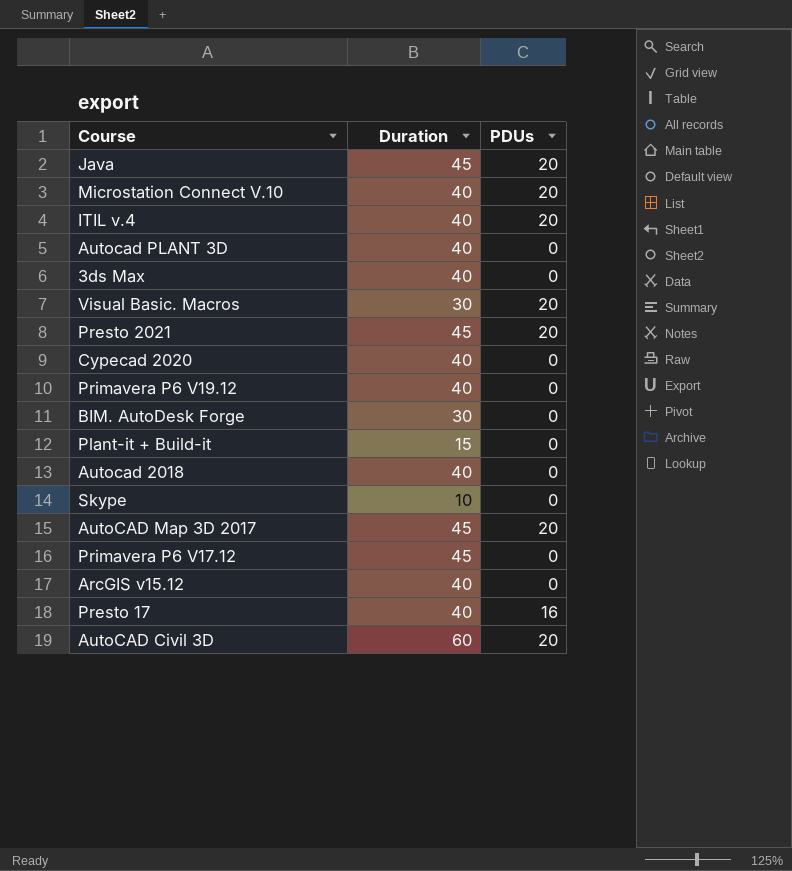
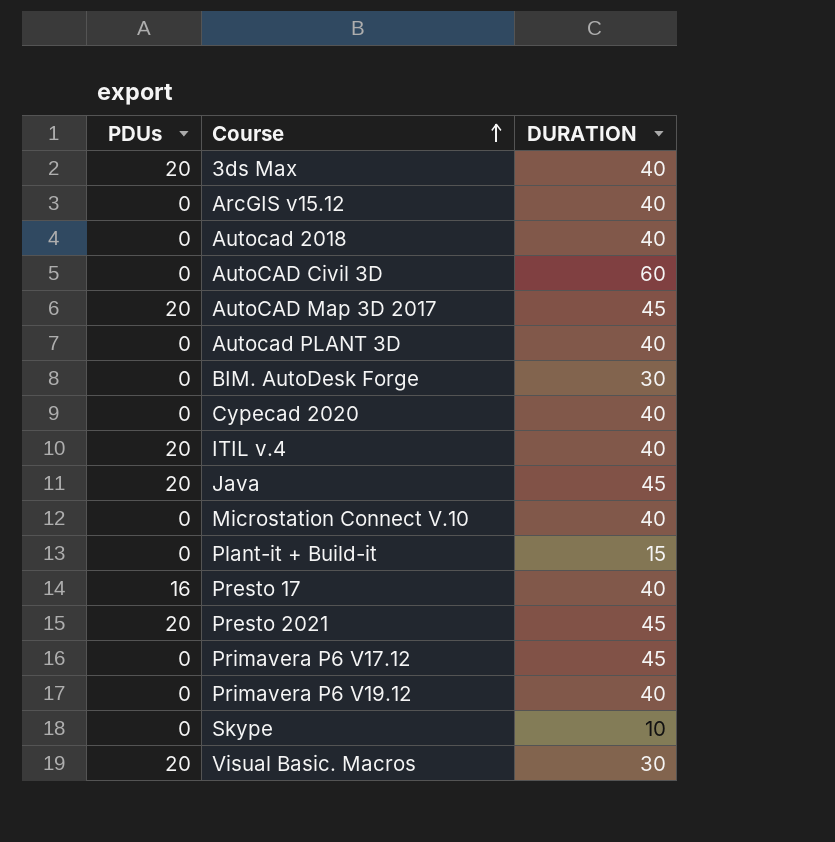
row order: none -> Course ascending
column PDUs | position: 3 -> 1
column name: Duration -> DURATION
3ds Max | PDUs: 0 -> 20
AutoCAD Civil 3D | PDUs: 20 -> 0
Microstation Connect V.10 | PDUs: 20 -> 0

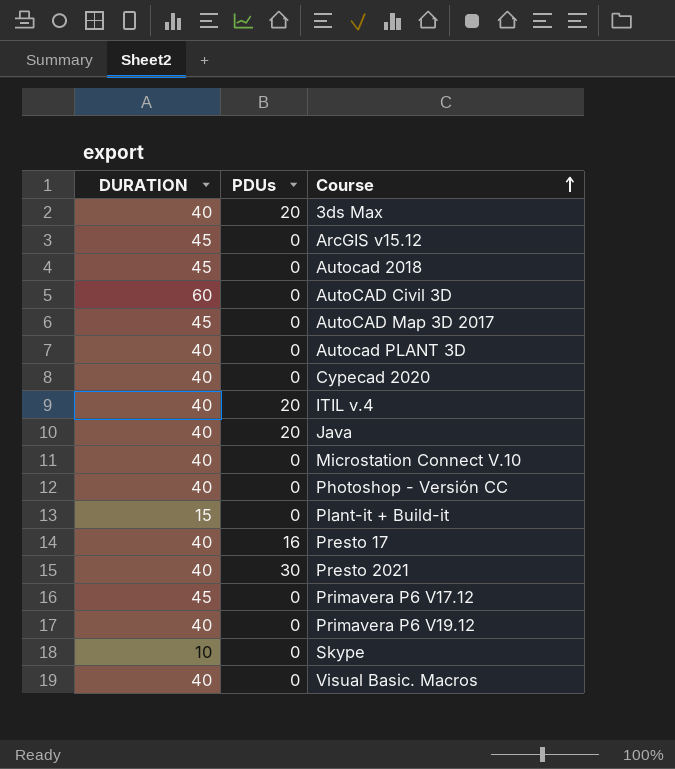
column DURATION | position: 3 -> 1
row BIM. AutoDesk Forge: 0 | 30 -> none
ArcGIS v15.12 | DURATION: 40 -> 45
Autocad 2018 | DURATION: 40 -> 45
AutoCAD Map 3D 2017 | PDUs: 20 -> 0
Java | DURATION: 45 -> 40
row Photoshop - Versión CC: none -> 40 | 0
Presto 2021 | DURATION: 45 -> 40
Presto 2021 | PDUs: 20 -> 30
Visual Basic. Macros | DURATION: 30 -> 40
Visual Basic. Macros | PDUs: 20 -> 0

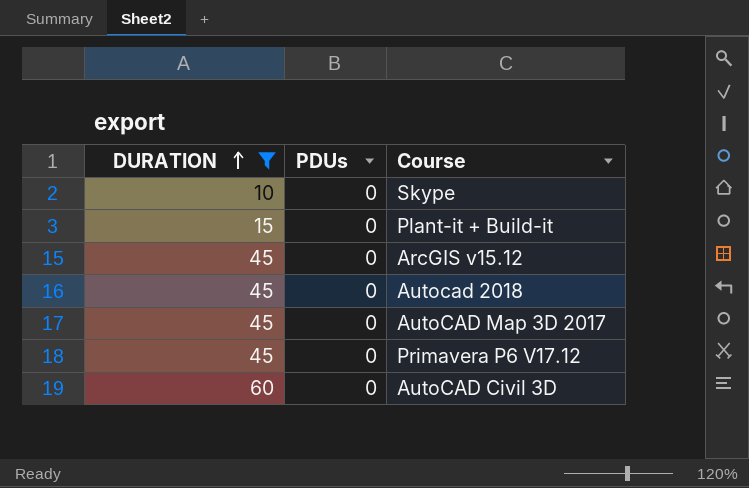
filter: none -> DURATION != 40
row order: Course ascending -> DURATION ascending

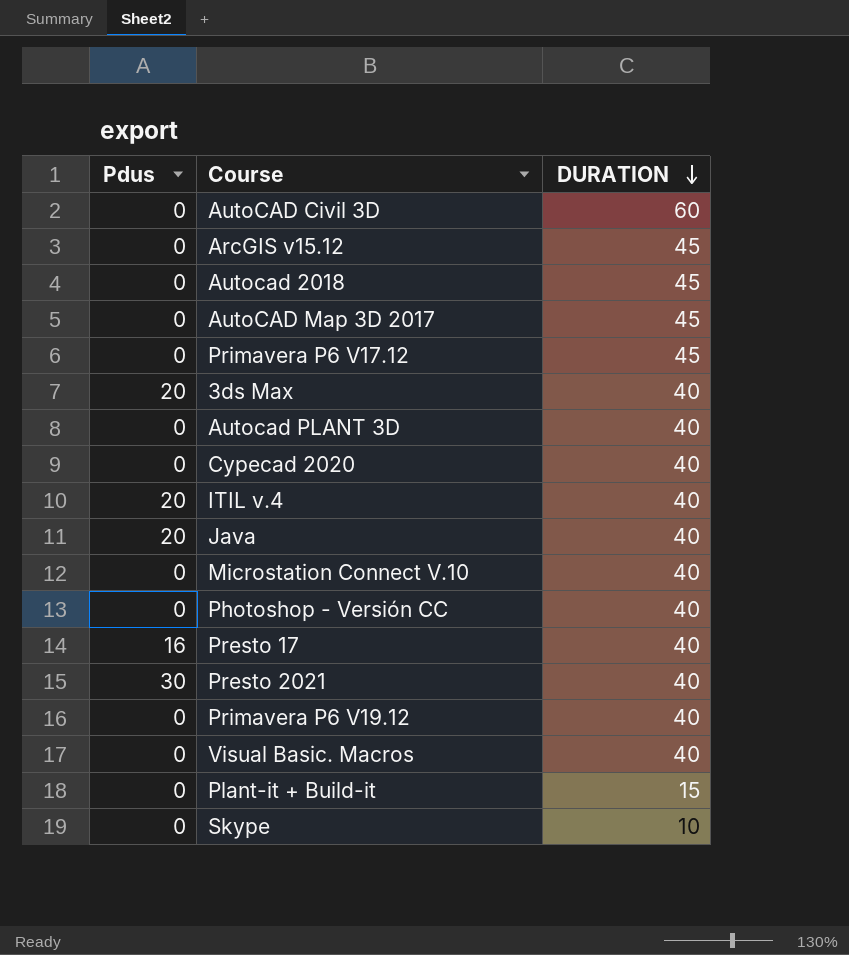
filter: DURATION != 40 -> none
row order: DURATION ascending -> DURATION descending
column name: PDUs -> Pdus
column DURATION | position: 1 -> 3

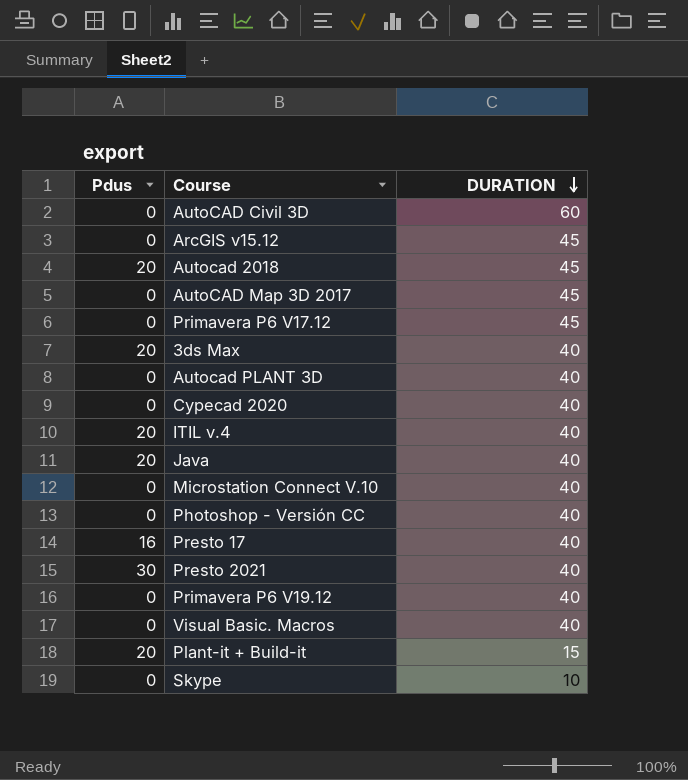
Autocad 2018 | Pdus: 0 -> 20
Plant-it + Build-it | Pdus: 0 -> 20

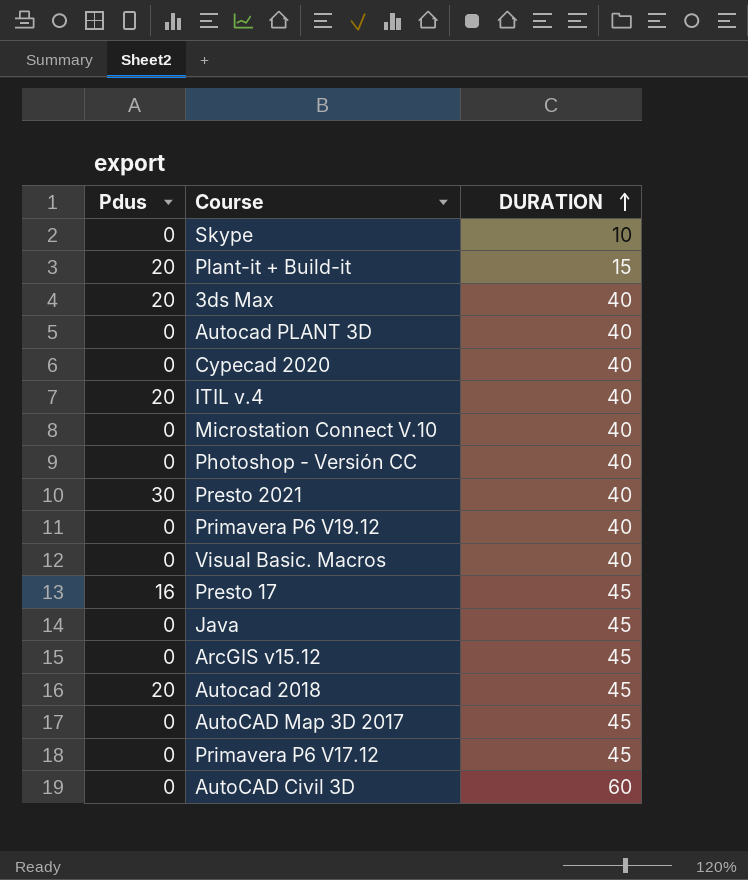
row order: DURATION descending -> DURATION ascending
Presto 17 | DURATION: 40 -> 45
Java | Pdus: 20 -> 0
Java | DURATION: 40 -> 45

